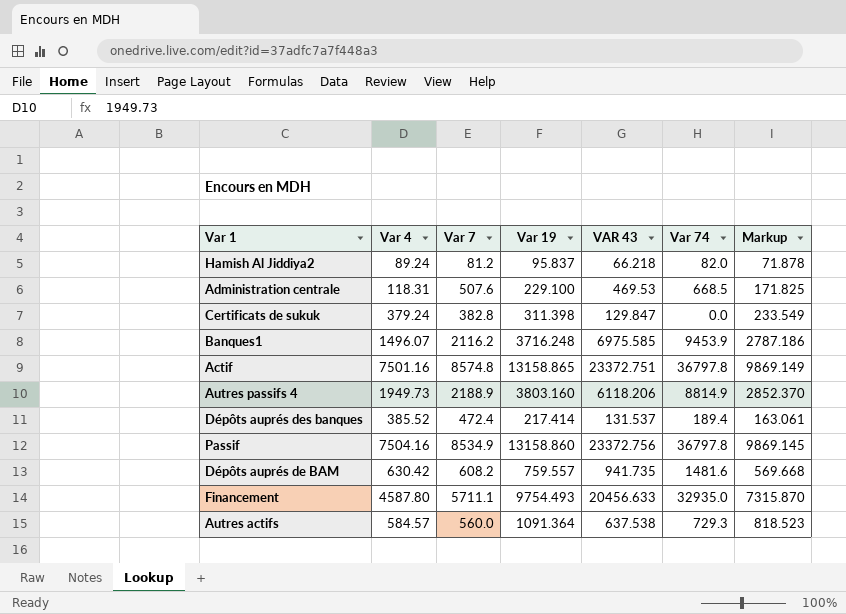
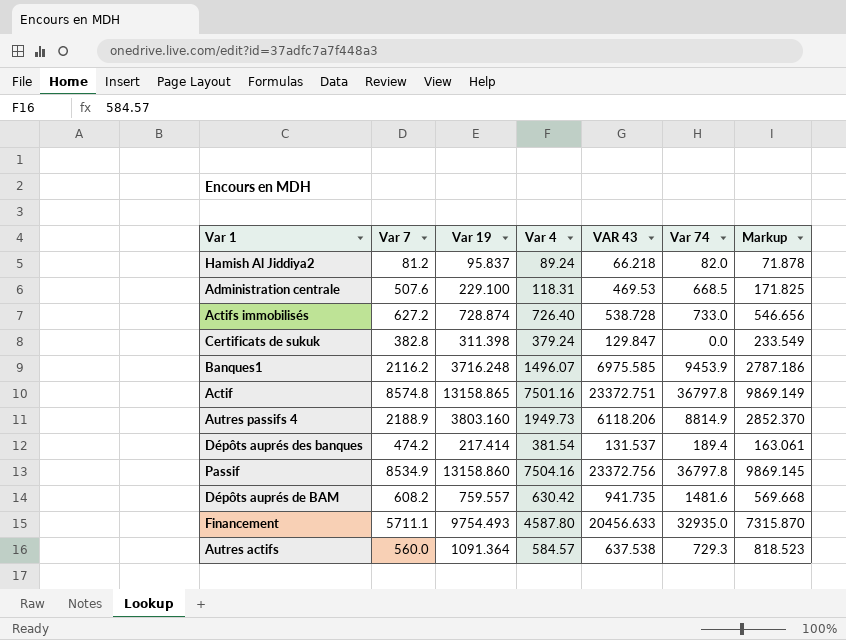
column Var 4 | position: 2 -> 4
row Actifs immobilisés: none -> 627.2 | 728.874 | 726.40 | 538.728 | 733.0 | 546.656
Dépôts auprés des banques | Var 7: 472.4 -> 474.2
Dépôts auprés des banques | Var 4: 385.52 -> 381.54

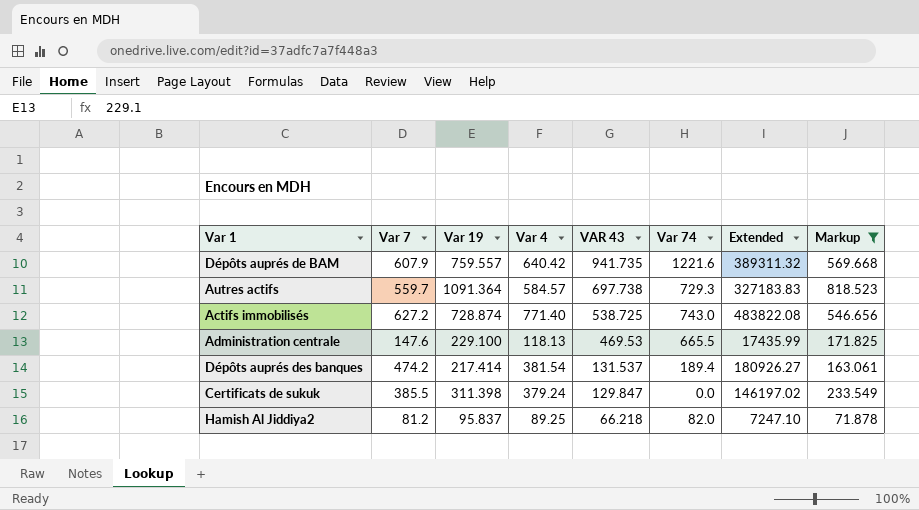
filter: none -> Markup <= 818.523
row order: none -> VAR 43 descending
column Extended | formula: none -> [Var 7] * [Var 4]
Dépôts auprés de BAM | Var 7: 608.2 -> 607.9
Dépôts auprés de BAM | Var 4: 630.42 -> 640.42
Dépôts auprés de BAM | Var 74: 1481.6 -> 1221.6
Autres actifs | Var 7: 560.0 -> 559.7
Autres actifs | VAR 43: 637.538 -> 697.738
Actifs immobilisés | Var 4: 726.40 -> 771.40
Actifs immobilisés | VAR 43: 538.728 -> 538.725
Actifs immobilisés | Var 74: 733.0 -> 743.0
Administration centrale | Var 7: 507.6 -> 147.6
Administration centrale | Var 4: 118.31 -> 118.13
Administration centrale | Var 74: 668.5 -> 665.5
Certificats de sukuk | Var 7: 382.8 -> 385.5
Hamish Al Jiddiya2 | Var 4: 89.24 -> 89.25

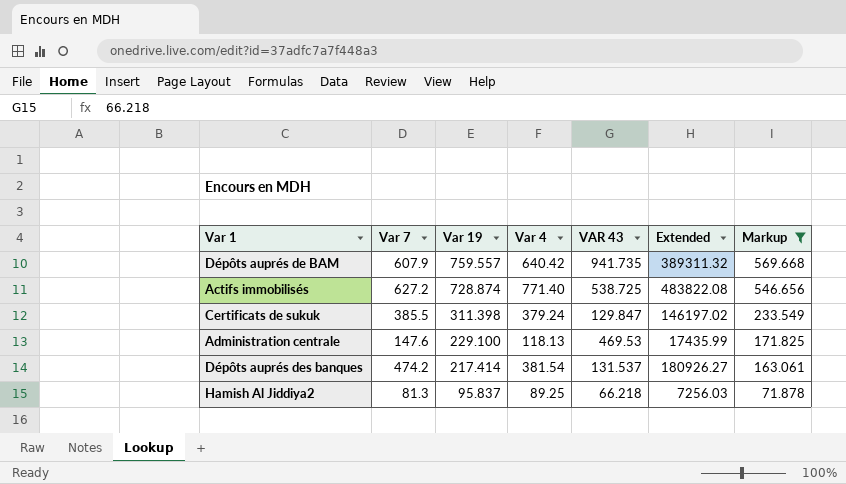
row order: VAR 43 descending -> Var 19 descending
column Var 74 | position: 6 -> none
row Autres actifs: 559.7 | 1091.364 | 584.57 | 697.738 | 729.3 | 327183.83 | 818.523 -> none
Hamish Al Jiddiya2 | Var 7: 81.2 -> 81.3
Hamish Al Jiddiya2 | Extended: 7247.10 -> 7256.03

